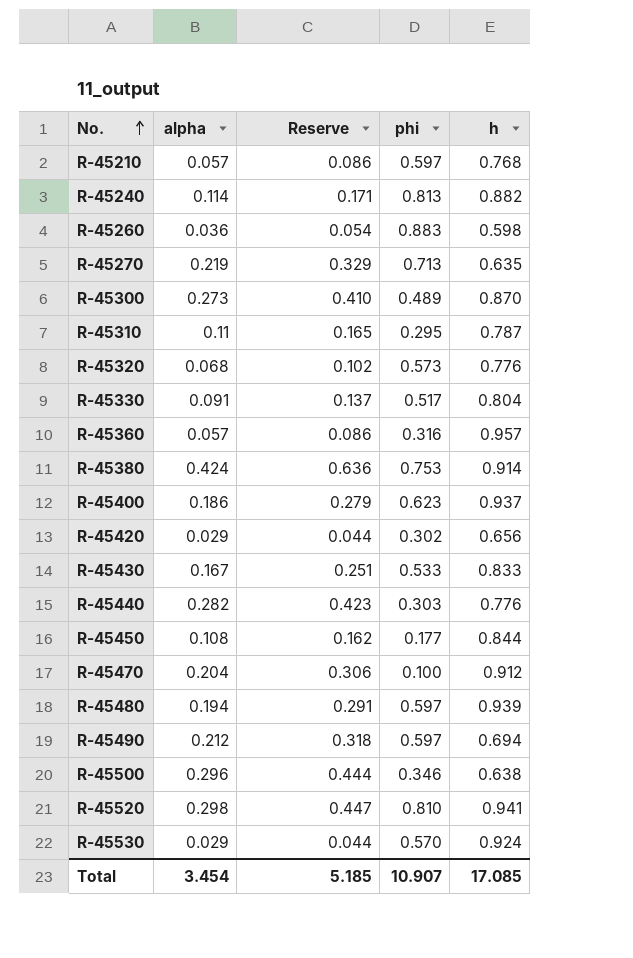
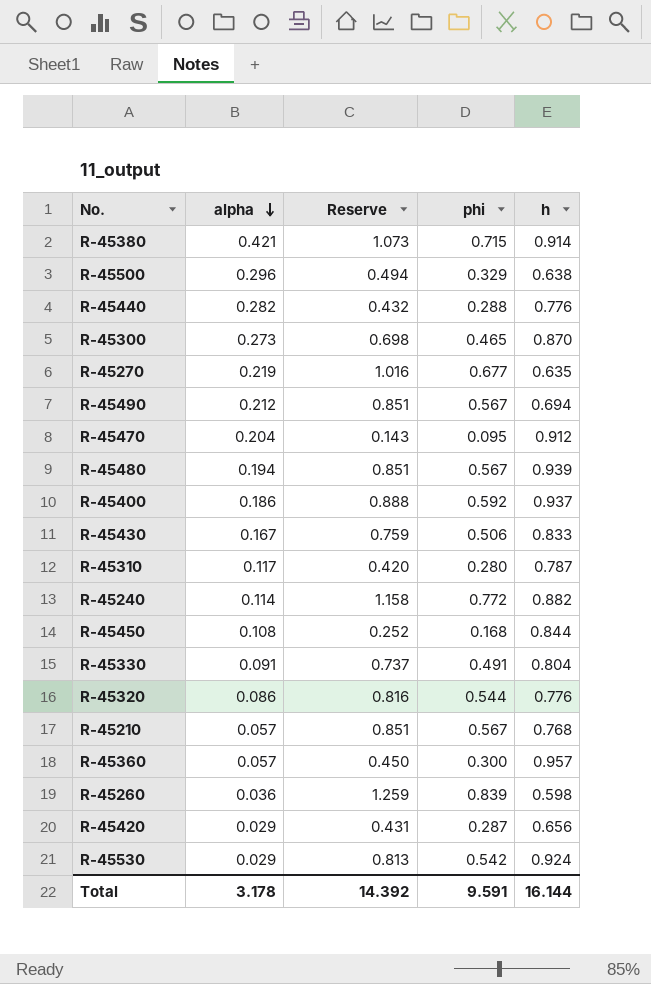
row order: No. ascending -> alpha descending
column Reserve | formula: [alpha] * 1.5 -> [phi] * 1.5
row R-45520: 0.298 | 0.447 | 0.810 | 0.941 -> none
R-45380 | alpha: 0.424 -> 0.421
R-45380 | phi: 0.753 -> 0.715
R-45500 | phi: 0.346 -> 0.329
R-45440 | phi: 0.303 -> 0.288
R-45300 | phi: 0.489 -> 0.465
R-45270 | phi: 0.713 -> 0.677
R-45490 | phi: 0.597 -> 0.567
R-45470 | phi: 0.100 -> 0.095
R-45480 | phi: 0.597 -> 0.567
R-45400 | phi: 0.623 -> 0.592
R-45430 | phi: 0.533 -> 0.506
R-45310 | alpha: 0.11 -> 0.117
R-45310 | phi: 0.295 -> 0.280
R-45240 | phi: 0.813 -> 0.772
R-45450 | phi: 0.177 -> 0.168
R-45330 | phi: 0.517 -> 0.491
R-45320 | alpha: 0.068 -> 0.086
R-45320 | phi: 0.573 -> 0.544
R-45210 | phi: 0.597 -> 0.567
R-45360 | phi: 0.316 -> 0.300
R-45260 | phi: 0.883 -> 0.839
R-45420 | phi: 0.302 -> 0.287
R-45530 | phi: 0.570 -> 0.542
Total | alpha: 3.454 -> 3.178
Total | Reserve: 5.185 -> 14.392
Total | phi: 10.907 -> 9.591
Total | h: 17.085 -> 16.144

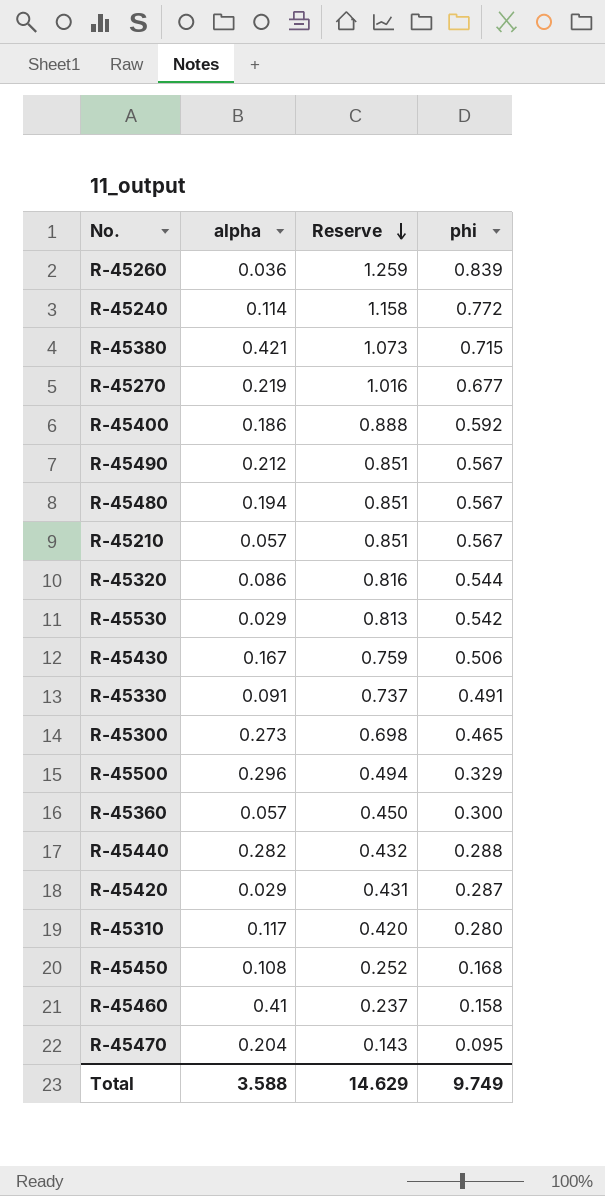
row order: alpha descending -> Reserve descending
column h | position: 5 -> none
row R-45460: none -> 0.41 | 0.237 | 0.158
Total | alpha: 3.178 -> 3.588
Total | Reserve: 14.392 -> 14.629
Total | phi: 9.591 -> 9.749

